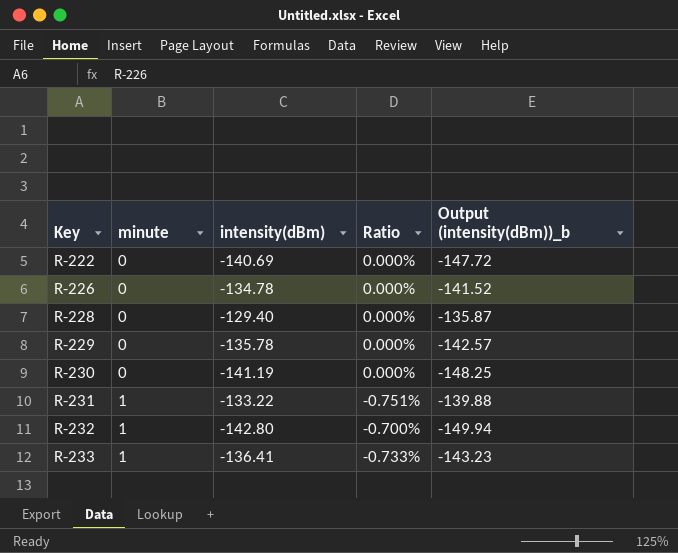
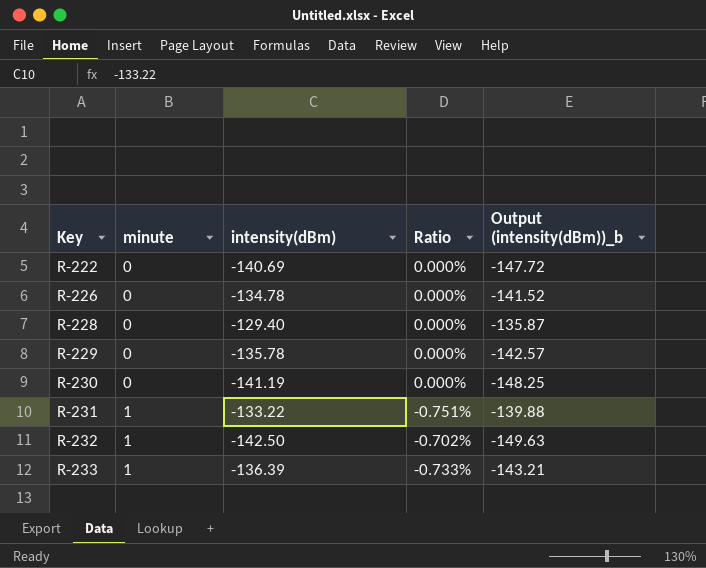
R-232 | intensity(dBm): -142.80 -> -142.50
R-232 | Ratio: -0.700% -> -0.702%
R-232 | Output (intensity(dBm))_b: -149.94 -> -149.63
R-233 | intensity(dBm): -136.41 -> -136.39
R-233 | Output (intensity(dBm))_b: -143.23 -> -143.21

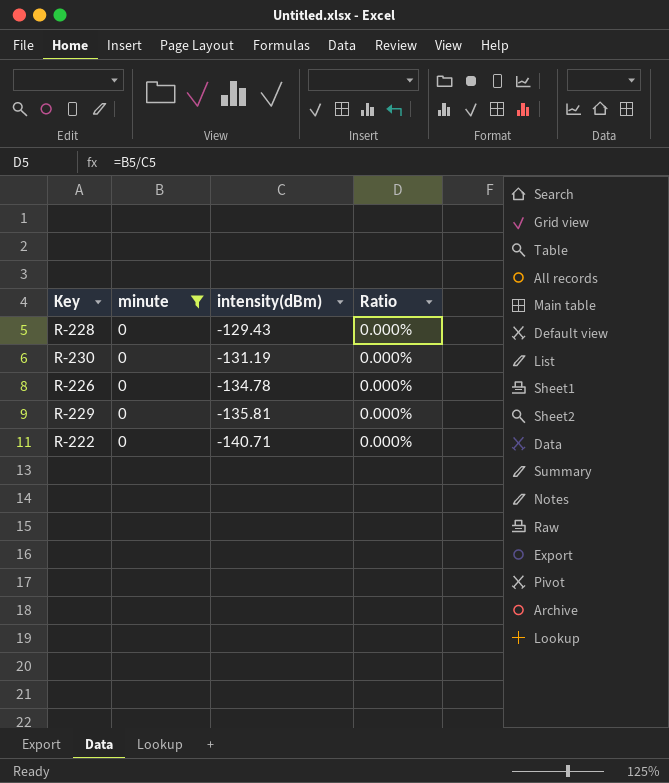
filter: none -> minute = 0
row order: Key ascending -> intensity(dBm) descending
column Output (intensity(dBm))_b | formula: [intensity(dBm)] * 1.05 -> none
R-228 | intensity(dBm): -129.40 -> -129.43
R-230 | intensity(dBm): -141.19 -> -131.19
R-229 | intensity(dBm): -135.78 -> -135.81
R-222 | intensity(dBm): -140.69 -> -140.71

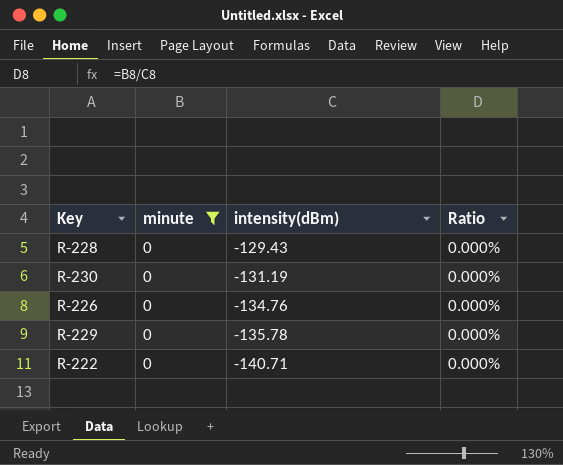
R-226 | intensity(dBm): -134.78 -> -134.76
R-229 | intensity(dBm): -135.81 -> -135.78

